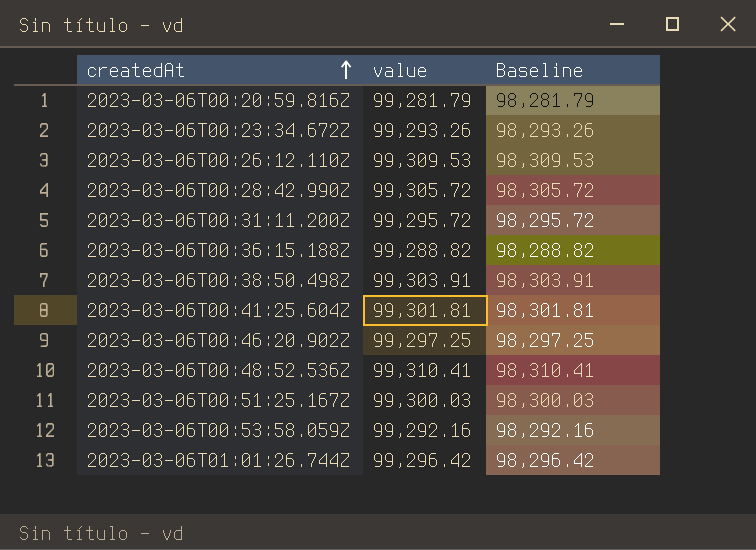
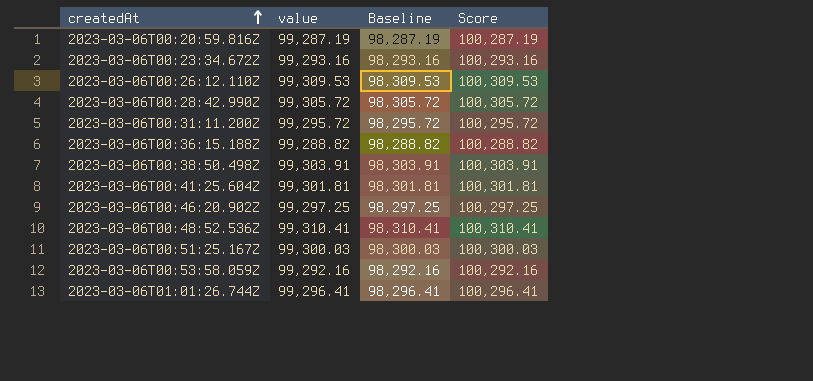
column Score | formula: none -> [value] + 1000
2023-03-06T00:20:59.816Z | value: 99,281.79 -> 99,287.19
2023-03-06T00:20:59.816Z | Baseline: 98,281.79 -> 98,287.19
2023-03-06T00:23:34.672Z | value: 99,293.26 -> 99,293.16
2023-03-06T00:23:34.672Z | Baseline: 98,293.26 -> 98,293.16
2023-03-06T01:01:26.744Z | value: 99,296.42 -> 99,296.41
2023-03-06T01:01:26.744Z | Baseline: 98,296.42 -> 98,296.41

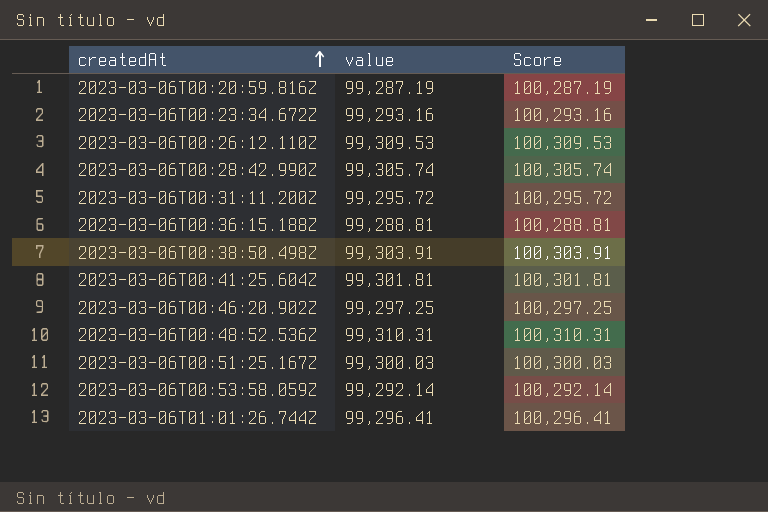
column Baseline | formula: [value] - 1000 -> none
2023-03-06T00:28:42.990Z | value: 99,305.72 -> 99,305.74
2023-03-06T00:28:42.990Z | Score: 100,305.72 -> 100,305.74
2023-03-06T00:36:15.188Z | value: 99,288.82 -> 99,288.81
2023-03-06T00:36:15.188Z | Score: 100,288.82 -> 100,288.81
2023-03-06T00:48:52.536Z | value: 99,310.41 -> 99,310.31
2023-03-06T00:48:52.536Z | Score: 100,310.41 -> 100,310.31
2023-03-06T00:53:58.059Z | value: 99,292.16 -> 99,292.14
2023-03-06T00:53:58.059Z | Score: 100,292.16 -> 100,292.14

